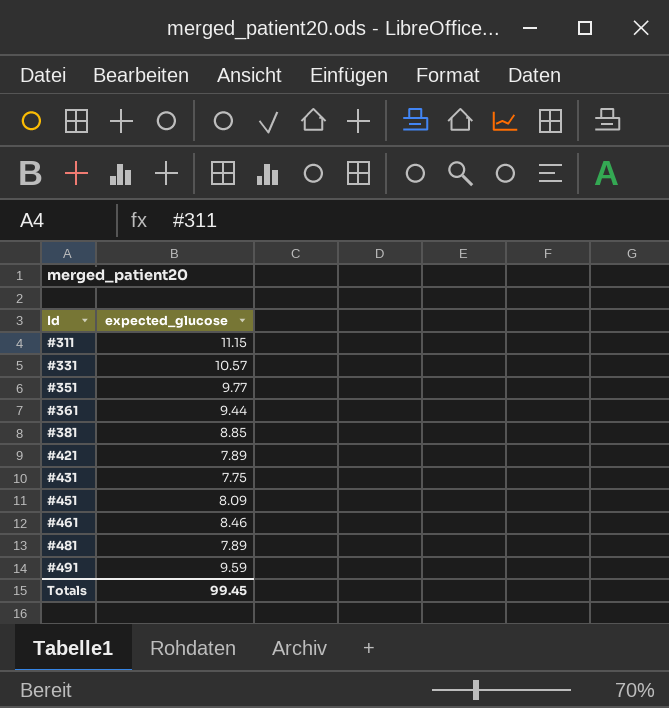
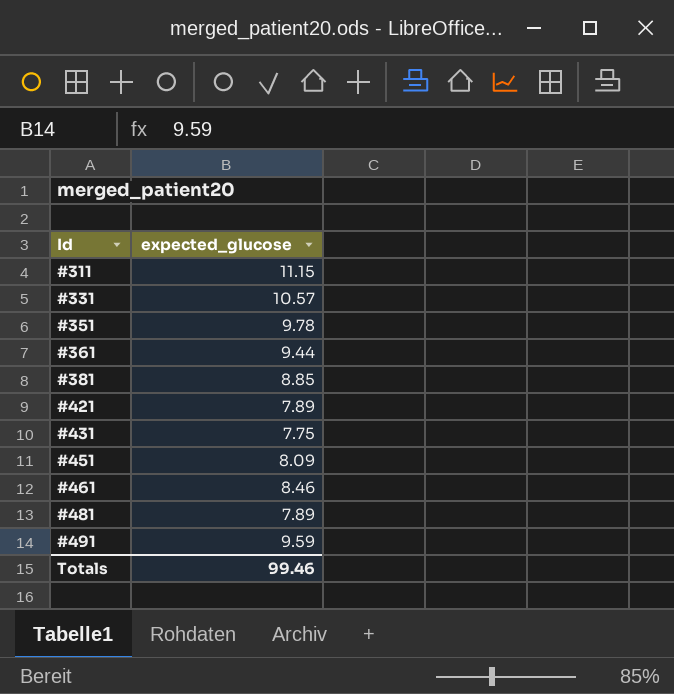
#351 | expected_glucose: 9.77 -> 9.78
Totals | expected_glucose: 99.45 -> 99.46

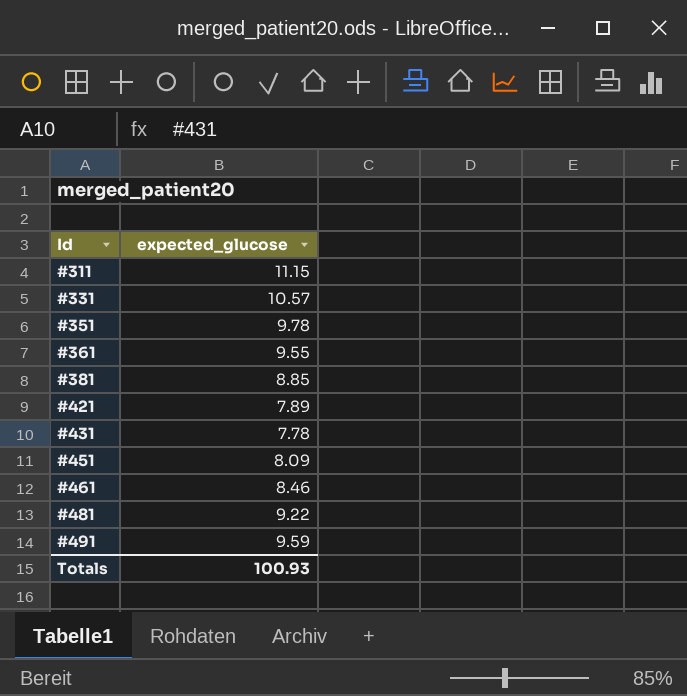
#361 | expected_glucose: 9.44 -> 9.55
#431 | expected_glucose: 7.75 -> 7.78
#481 | expected_glucose: 7.89 -> 9.22
Totals | expected_glucose: 99.46 -> 100.93

